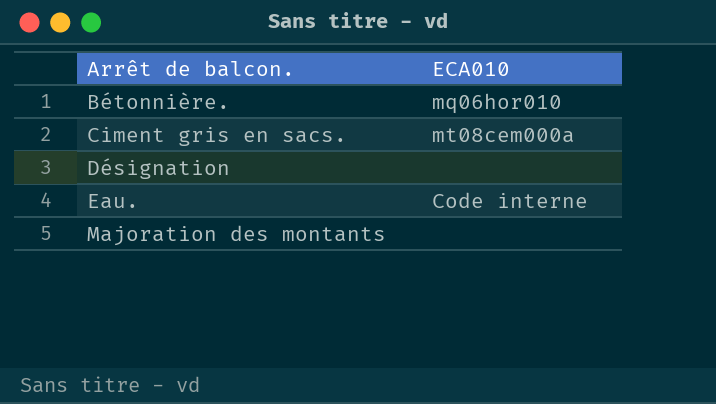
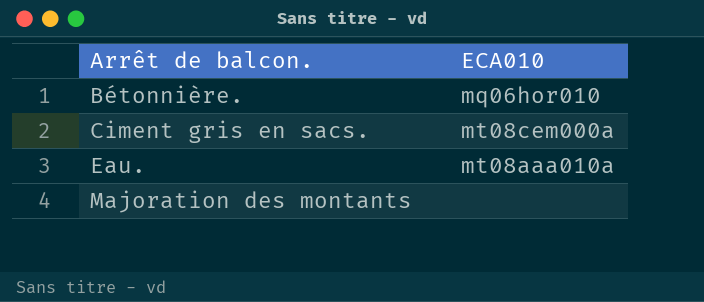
row Désignation: none -> none
Eau. | ECA010: Code interne -> mt08aaa010a

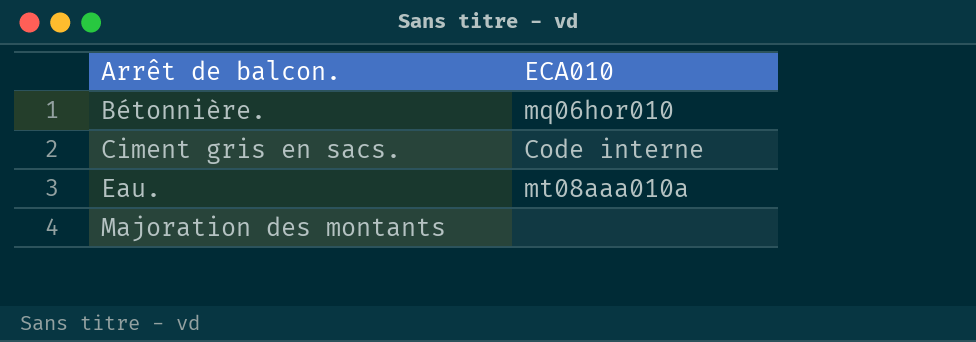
Ciment gris en sacs. | ECA010: mt08cem000a -> Code interne

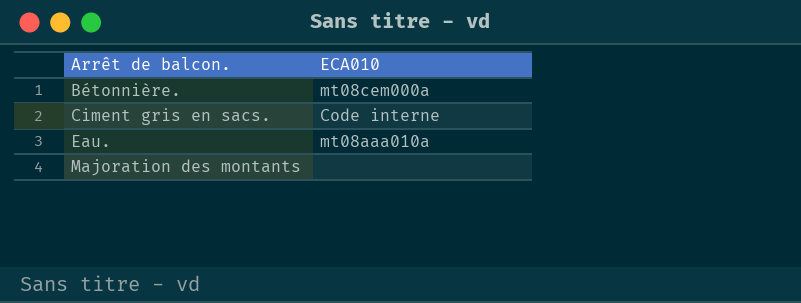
Bétonnière. | ECA010: mq06hor010 -> mt08cem000a

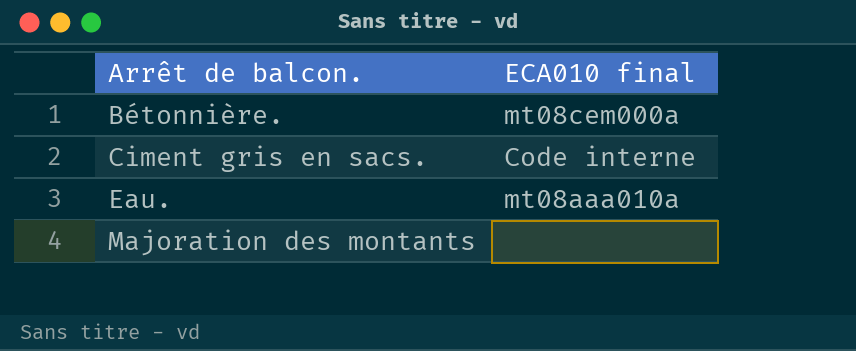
column name: ECA010 -> ECA010 final

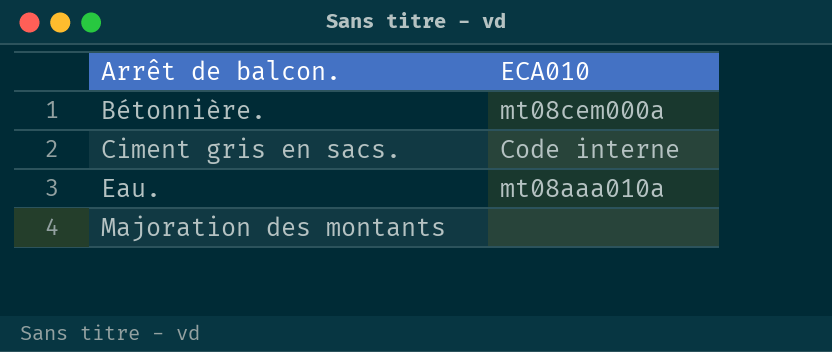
column name: ECA010 final -> ECA010

